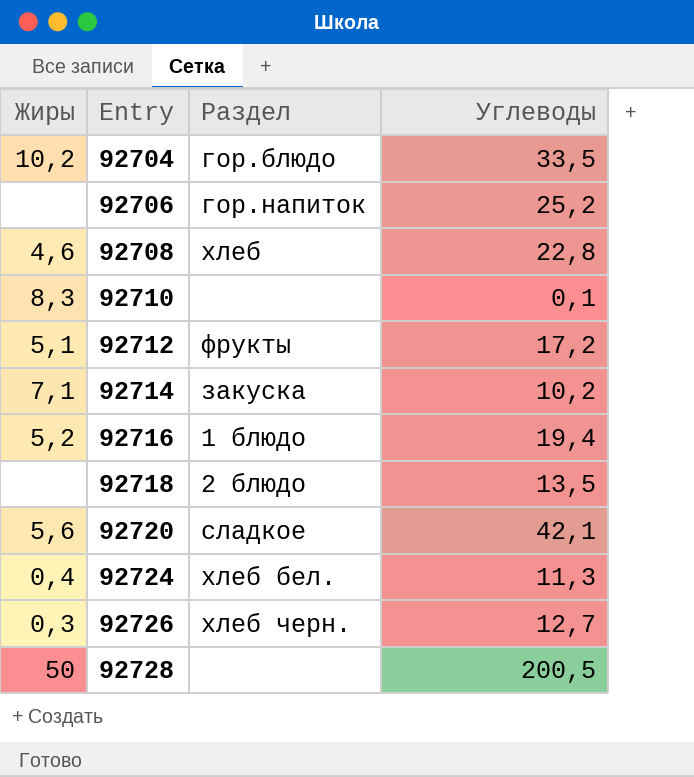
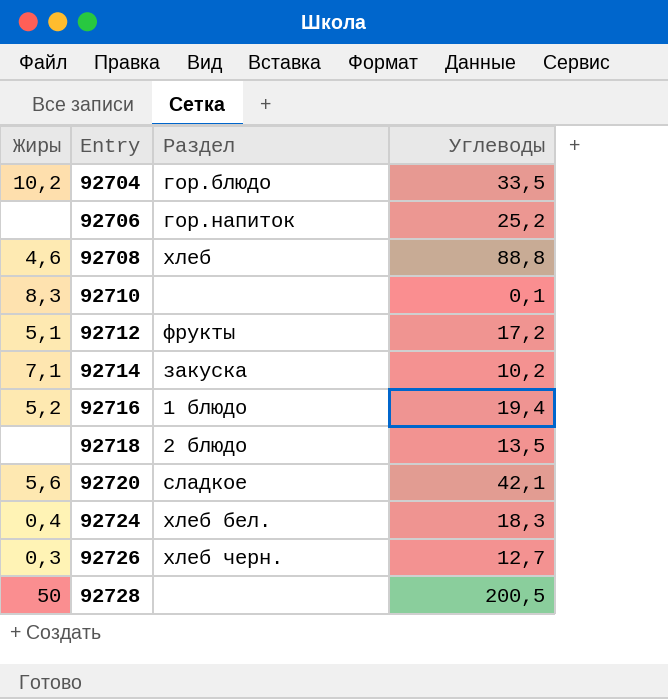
92708 | Углеводы: 22,8 -> 88,8
92724 | Углеводы: 11,3 -> 18,3

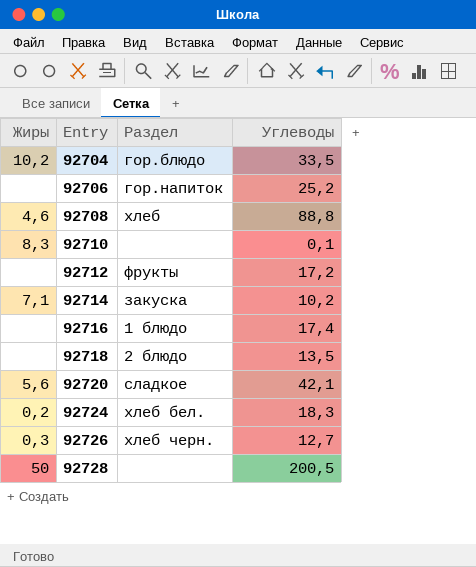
92712 | Жиры: 5,1 -> none
92716 | Жиры: 5,2 -> none
92716 | Углеводы: 19,4 -> 17,4
92724 | Жиры: 0,4 -> 0,2

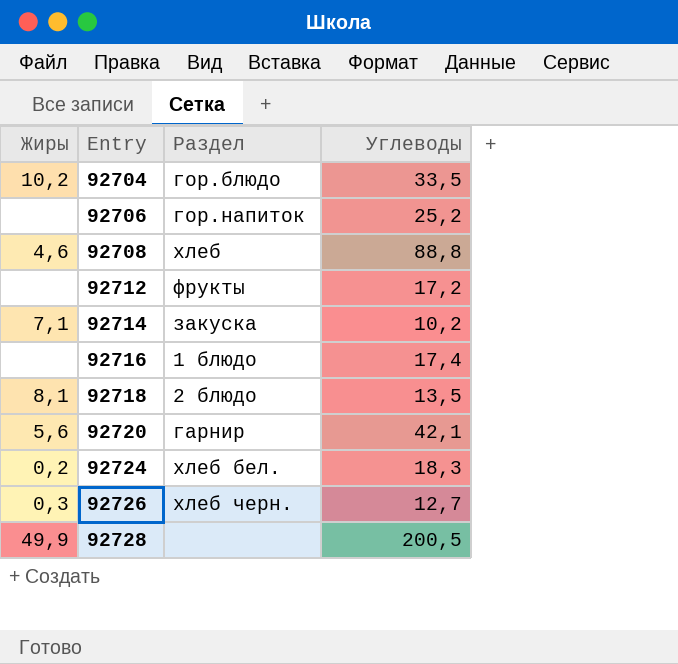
row 92710: 8,3 | none | 0,1 -> none
92718 | Жиры: none -> 8,1
92720 | Раздел: сладкое -> гарнир
92728 | Жиры: 50 -> 49,9

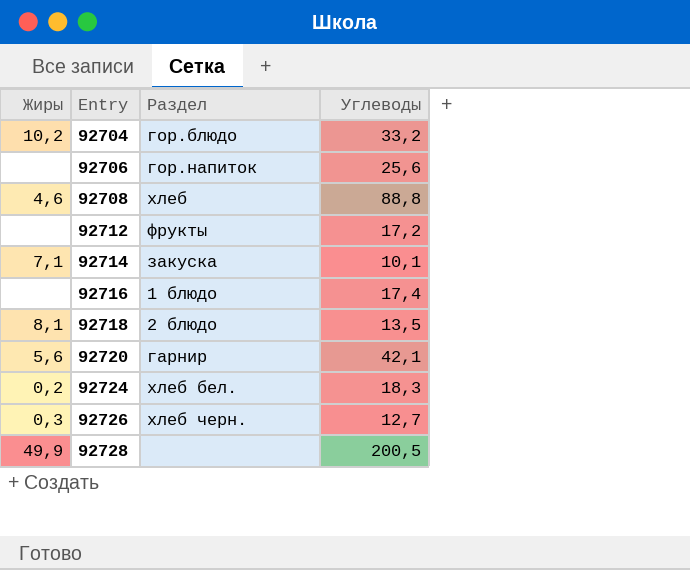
92704 | Углеводы: 33,5 -> 33,2
92706 | Углеводы: 25,2 -> 25,6
92714 | Углеводы: 10,2 -> 10,1

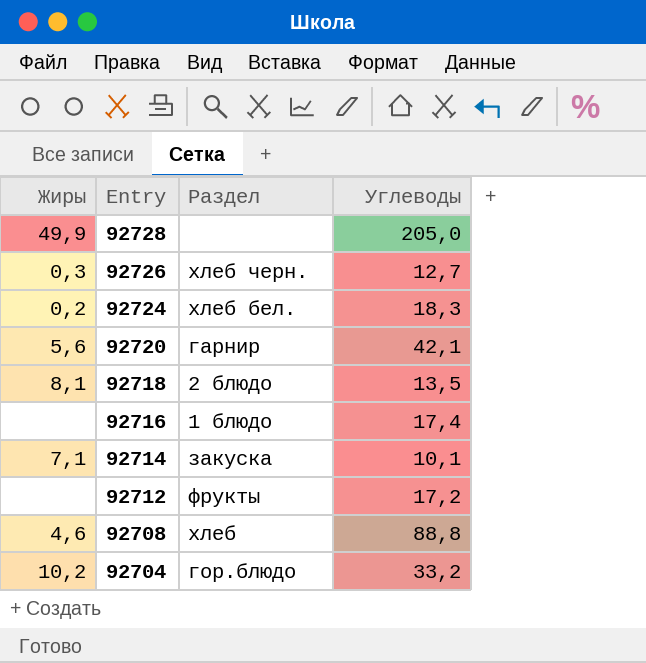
row order: Entry ascending -> Entry descending
row 92706: none | гор.напиток | 25,6 -> none
92728 | Углеводы: 200,5 -> 205,0

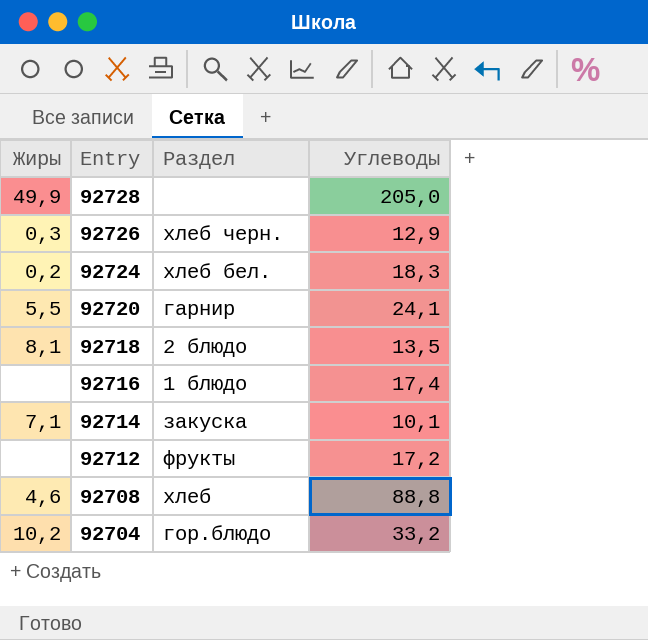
92726 | Углеводы: 12,7 -> 12,9
92720 | Жиры: 5,6 -> 5,5
92720 | Углеводы: 42,1 -> 24,1

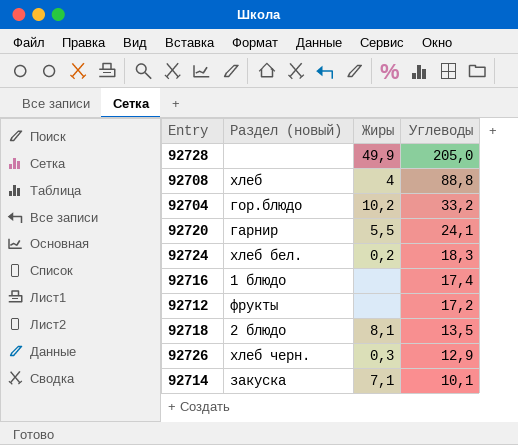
row order: Entry descending -> Углеводы descending
column name: Раздел -> Раздел (новый)
column Жиры | position: 1 -> 3
92708 | Жиры: 4,6 -> 4

